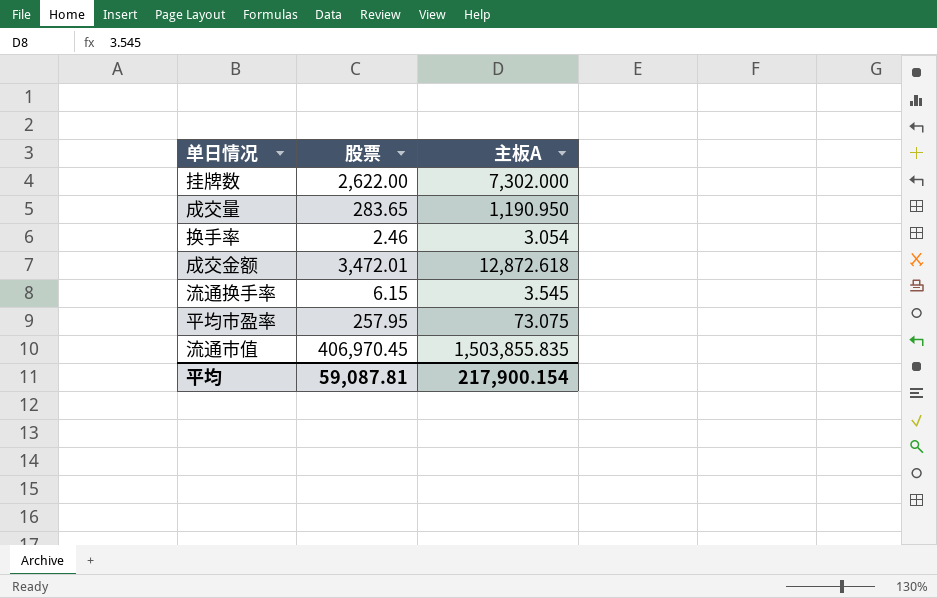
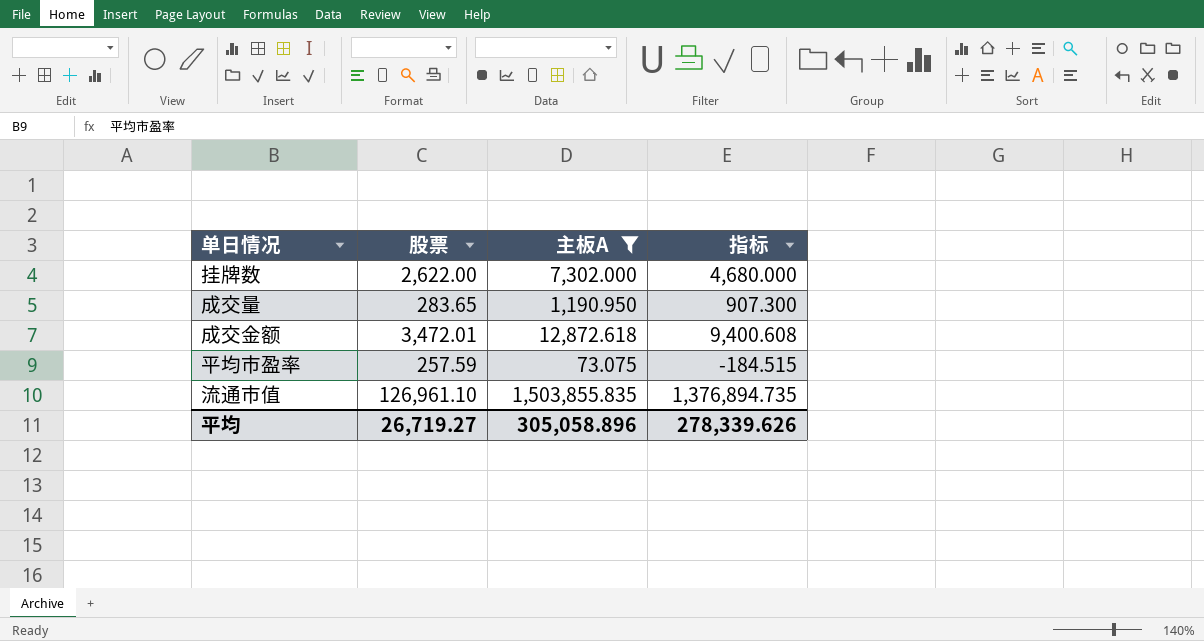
filter: none -> 主板A >= 73.075
column 指标 | formula: none -> [主板A] - [股票]
平均市盈率 | 股票: 257.95 -> 257.59
流通市值 | 股票: 406,970.45 -> 126,961.10
平均 | 股票: 59,087.81 -> 26,719.27
平均 | 主板A: 217,900.154 -> 305,058.896

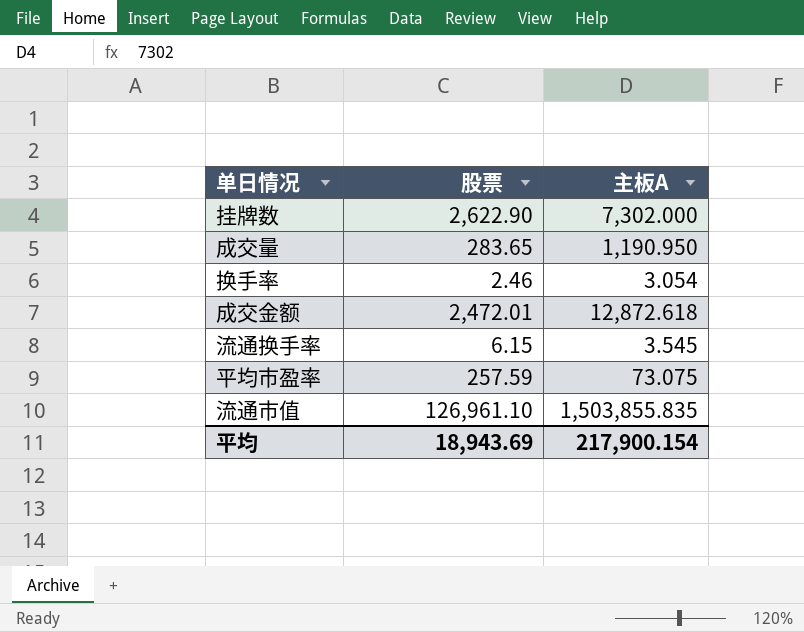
filter: 主板A >= 73.075 -> none
column 指标 | formula: [主板A] - [股票] -> none
挂牌数 | 股票: 2,622.00 -> 2,622.90
成交金额 | 股票: 3,472.01 -> 2,472.01
平均 | 股票: 26,719.27 -> 18,943.69
平均 | 主板A: 305,058.896 -> 217,900.154

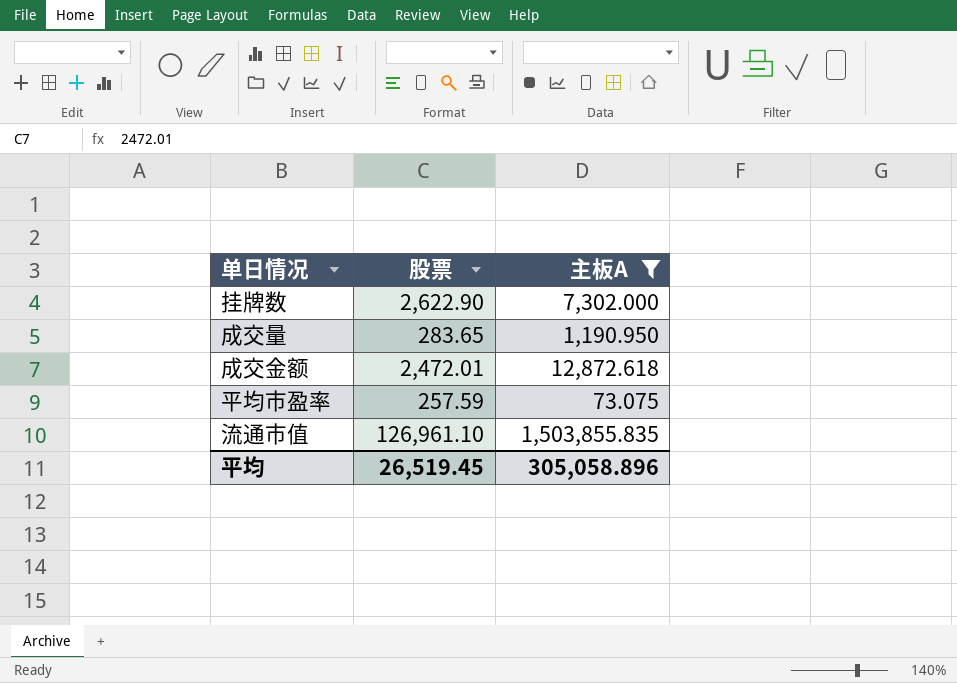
filter: none -> 主板A >= 73.075
平均 | 股票: 18,943.69 -> 26,519.45
平均 | 主板A: 217,900.154 -> 305,058.896

